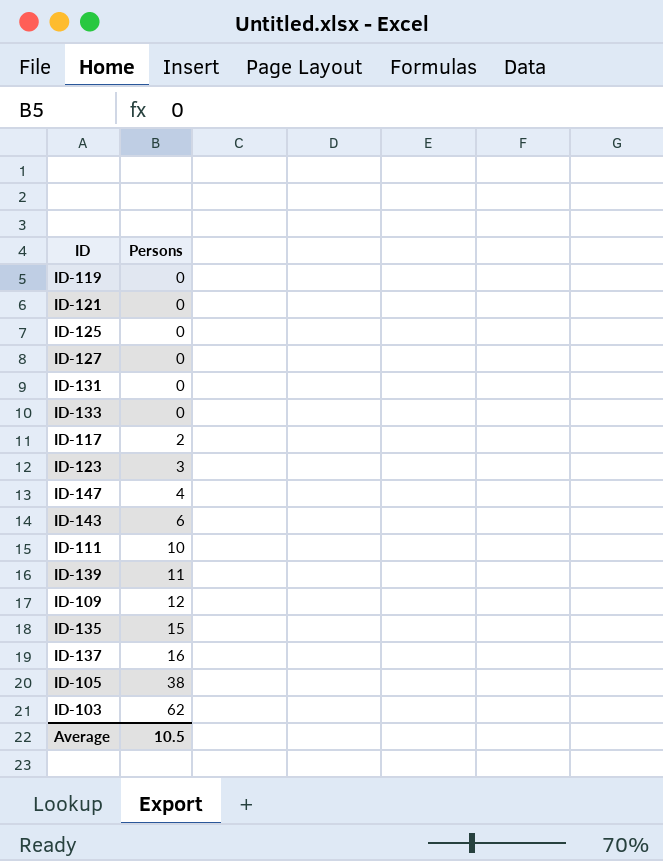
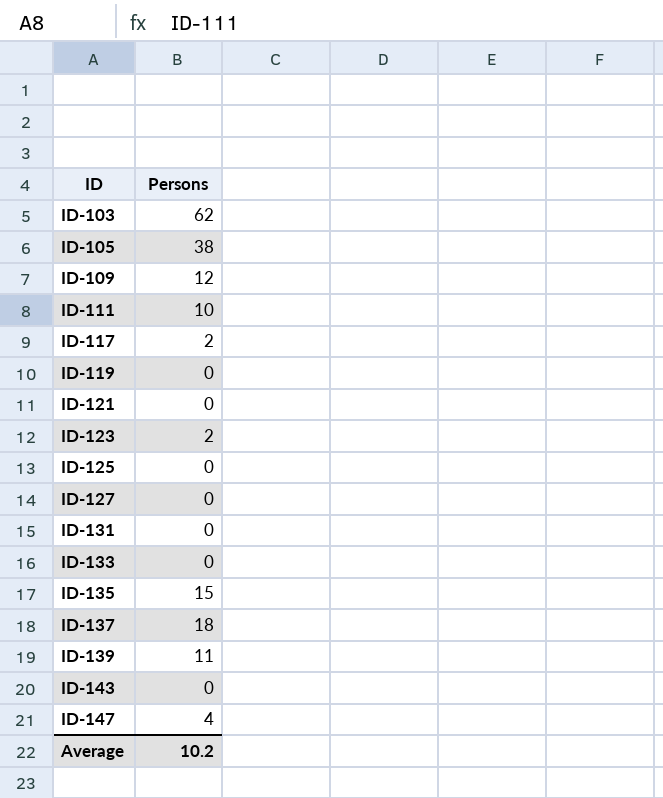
row order: Persons ascending -> ID ascending
ID-123 | Persons: 3 -> 2
ID-137 | Persons: 16 -> 18
ID-143 | Persons: 6 -> 0
Average | Persons: 10.5 -> 10.2

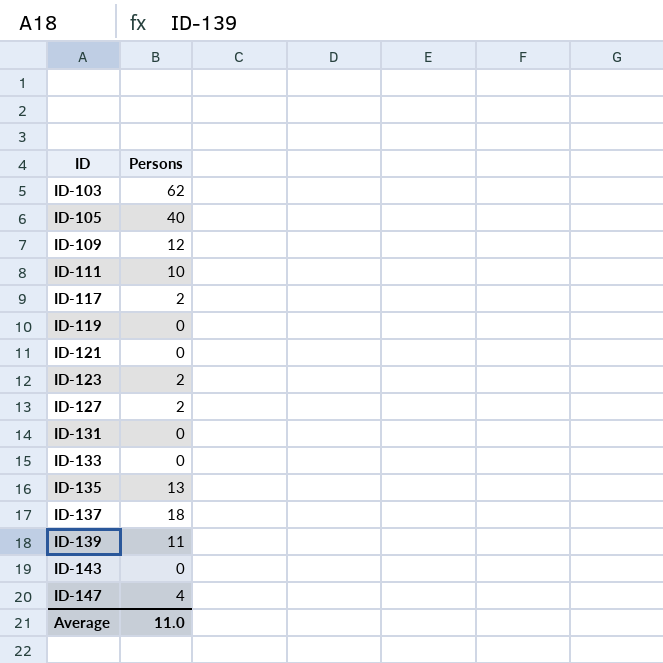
row ID-125: 0 -> none
ID-105 | Persons: 38 -> 40
ID-127 | Persons: 0 -> 2
ID-135 | Persons: 15 -> 13
Average | Persons: 10.2 -> 11.0

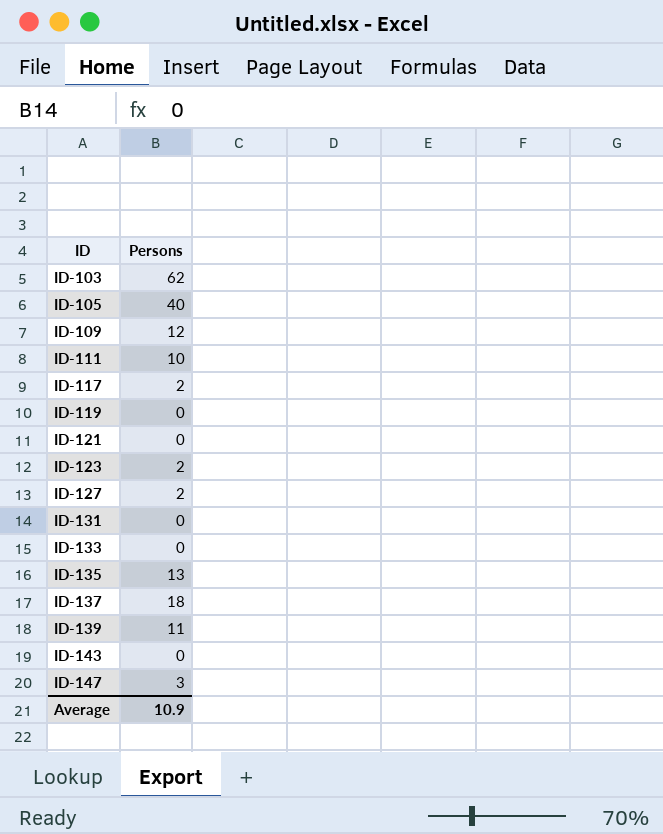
ID-147 | Persons: 4 -> 3
Average | Persons: 11.0 -> 10.9

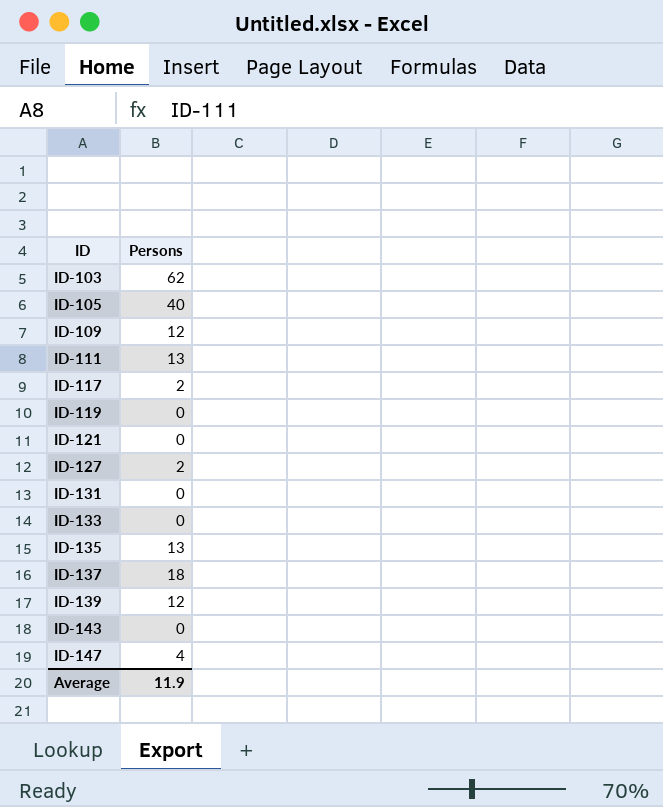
row ID-123: 2 -> none
ID-111 | Persons: 10 -> 13
ID-139 | Persons: 11 -> 12
ID-147 | Persons: 3 -> 4
Average | Persons: 10.9 -> 11.9

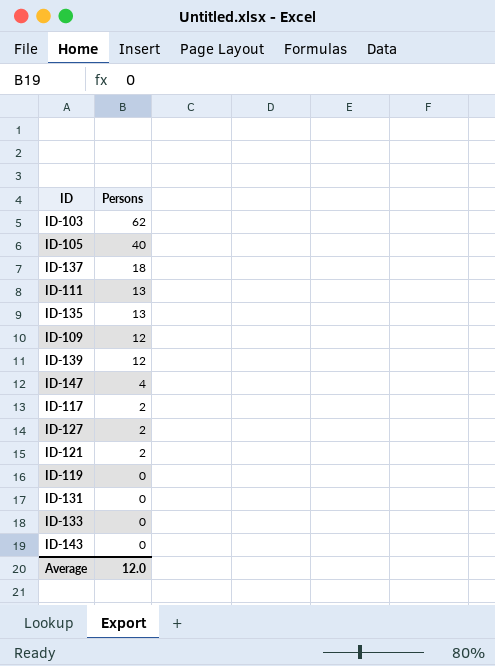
row order: ID ascending -> Persons descending
ID-121 | Persons: 0 -> 2
Average | Persons: 11.9 -> 12.0

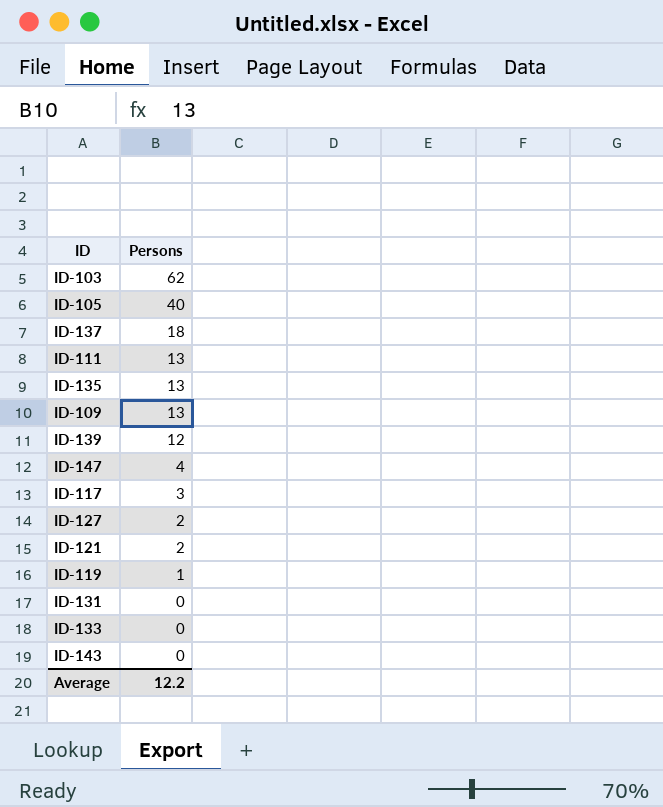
ID-109 | Persons: 12 -> 13
ID-117 | Persons: 2 -> 3
ID-119 | Persons: 0 -> 1
Average | Persons: 12.0 -> 12.2

